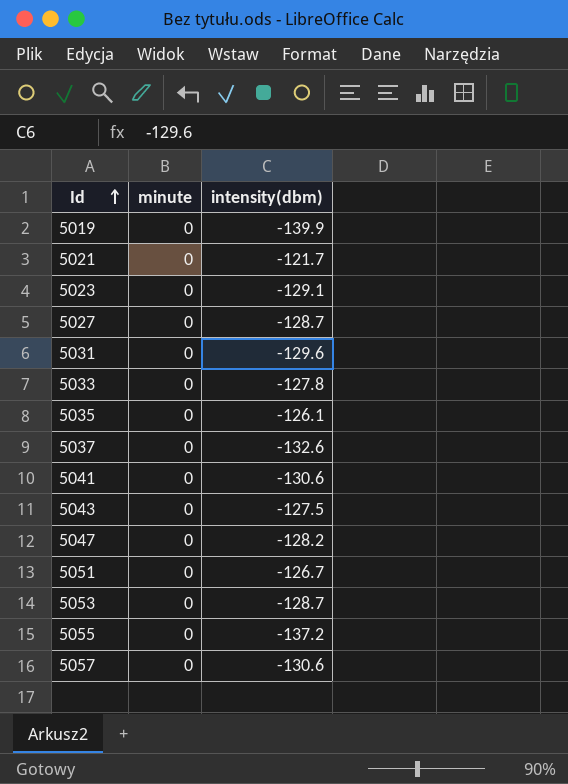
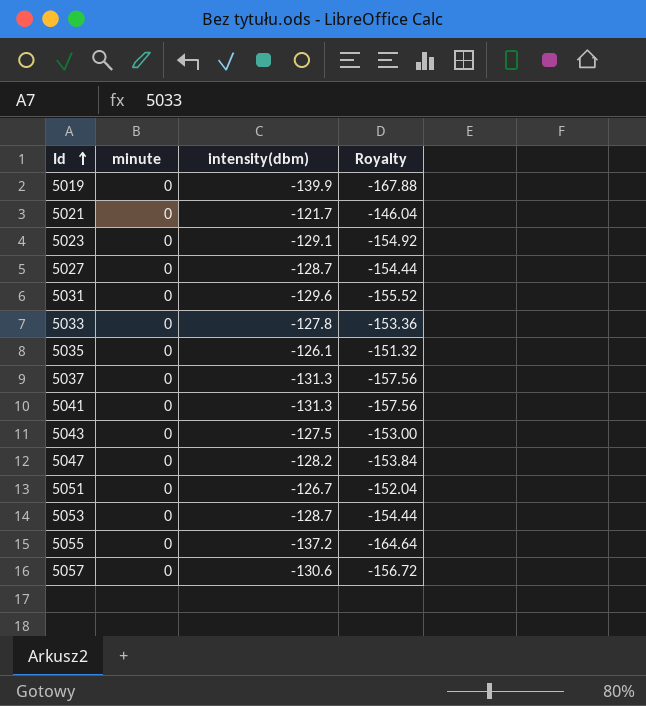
column Royalty | formula: none -> [intensity(dbm)] * 1.2
5037 | intensity(dbm): -132.6 -> -131.3
5041 | intensity(dbm): -130.6 -> -131.3

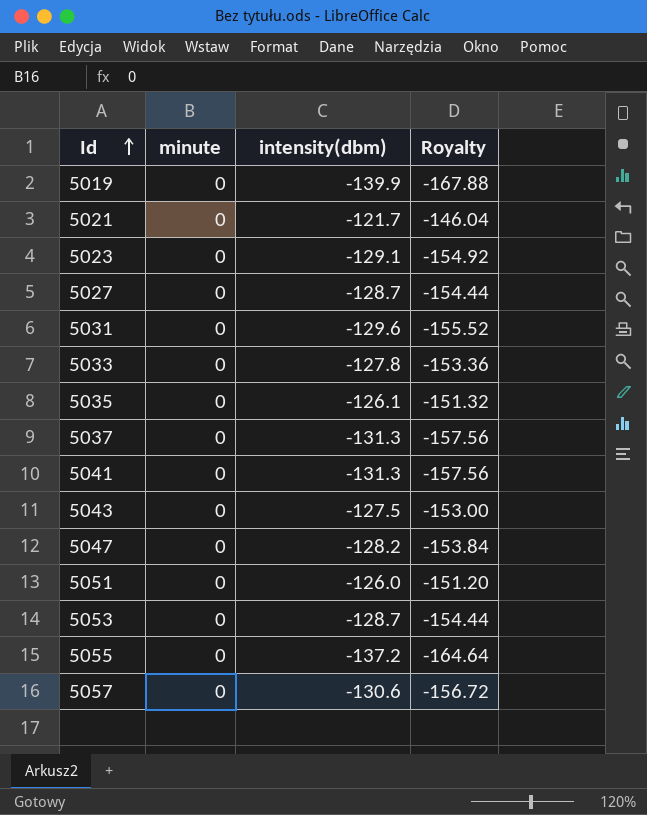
5051 | intensity(dbm): -126.7 -> -126.0
5051 | Royalty: -152.04 -> -151.20

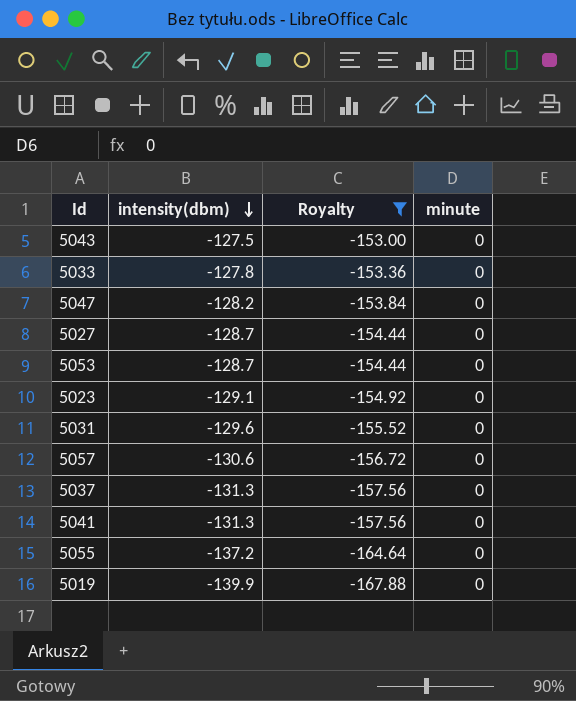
filter: none -> Royalty <= -153.00
row order: Id ascending -> intensity(dbm) descending
column minute | position: 2 -> 4

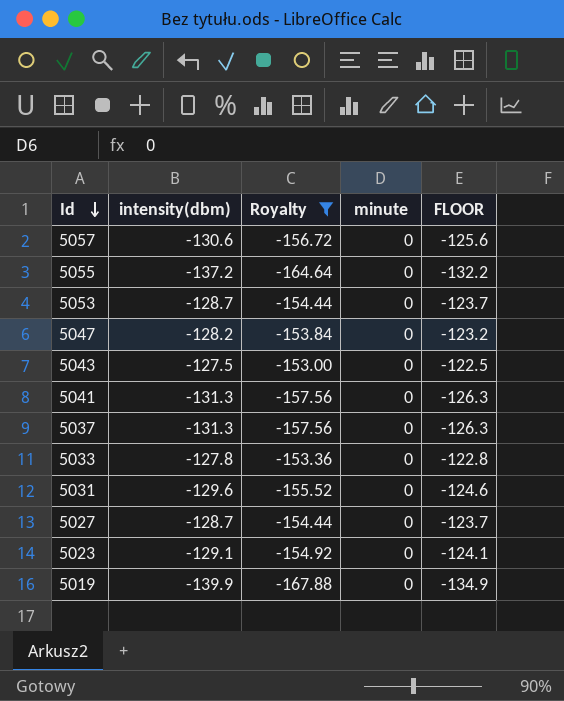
row order: intensity(dbm) descending -> Id descending
column FLOOR | formula: none -> [intensity(dbm)] + 5

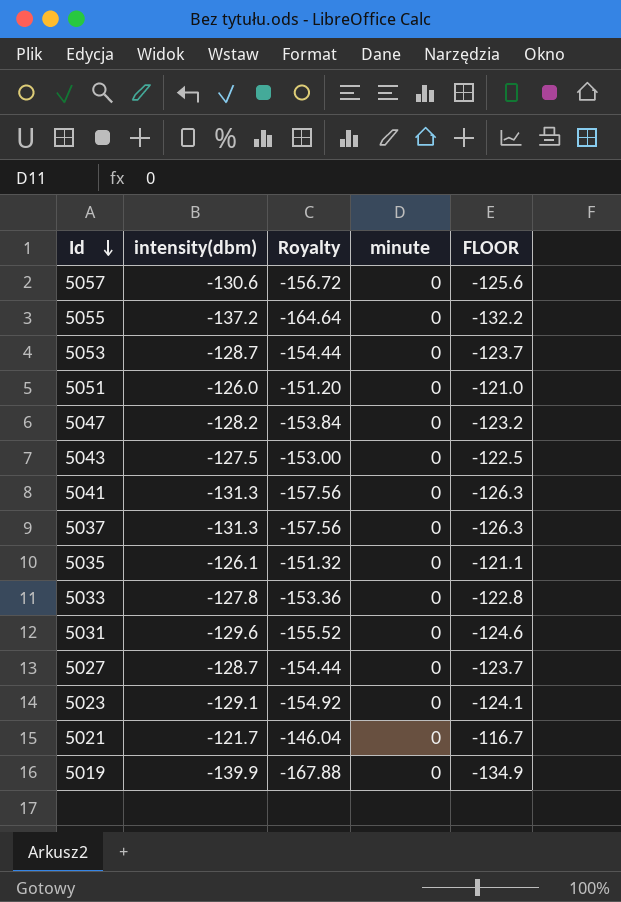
filter: Royalty <= -153.00 -> none

